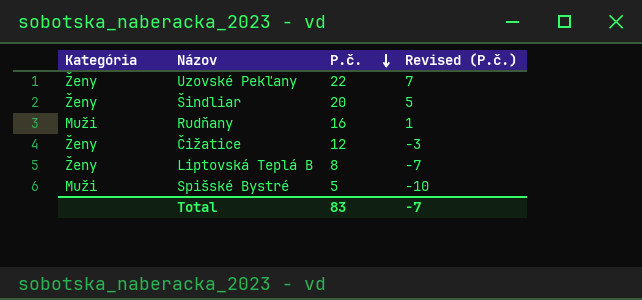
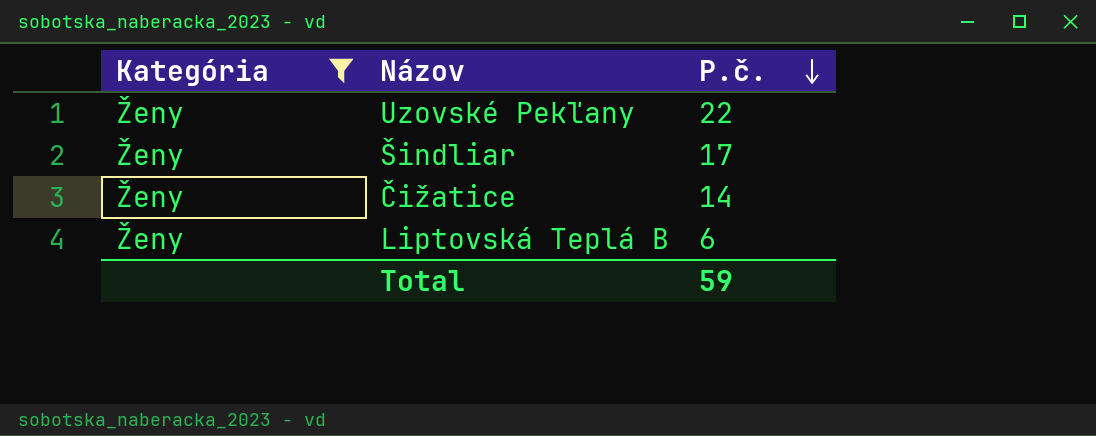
filter: none -> Kategória = Ženy
column Revised (P.č.) | formula: [P.č.] - 15 -> none
Šindliar | P.č.: 20 -> 17
Čižatice | P.č.: 12 -> 14
Liptovská Teplá B | P.č.: 8 -> 6
Total | P.č.: 83 -> 59

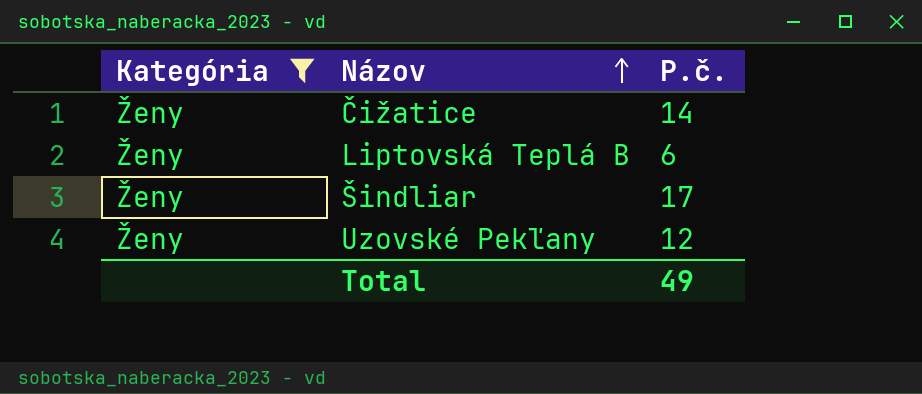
row order: P.č. descending -> Názov ascending
Uzovské Pekľany | P.č.: 22 -> 12
Total | P.č.: 59 -> 49

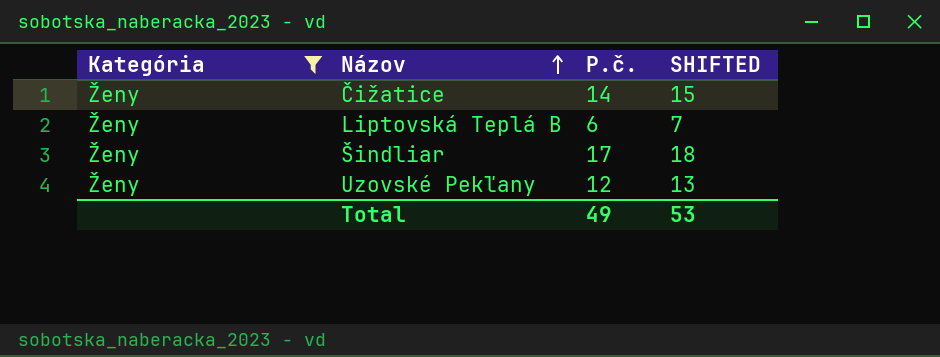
column SHIFTED | formula: none -> [P.č.] + 1

